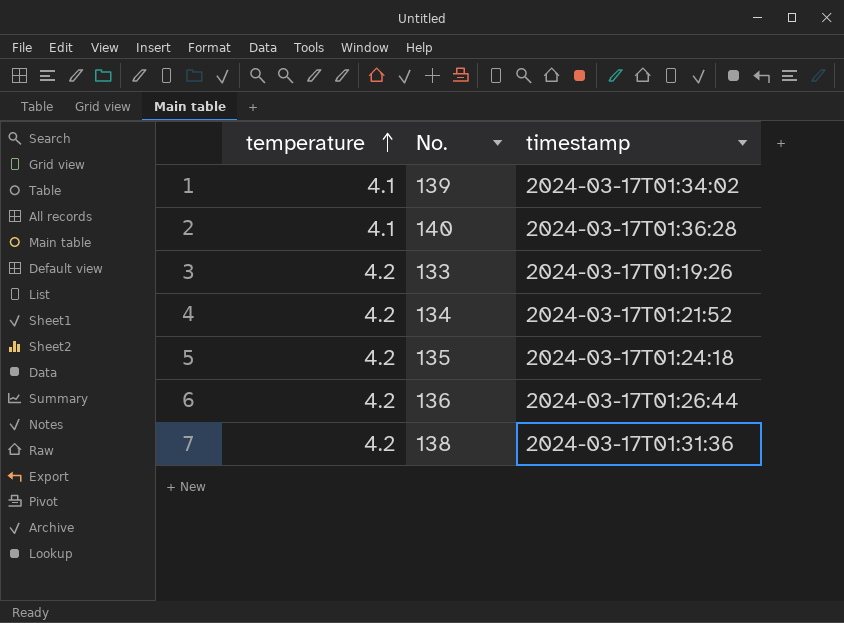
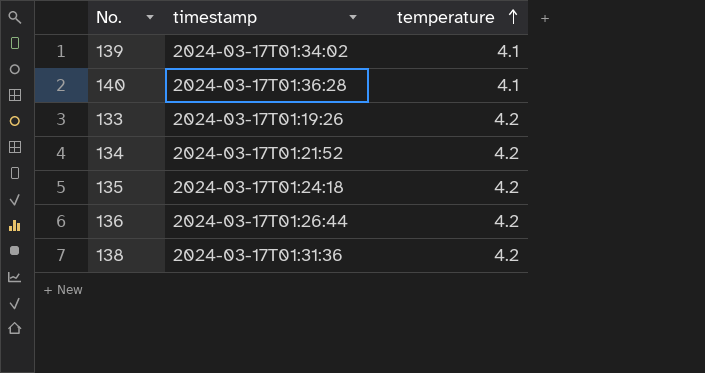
column temperature | position: 1 -> 3

